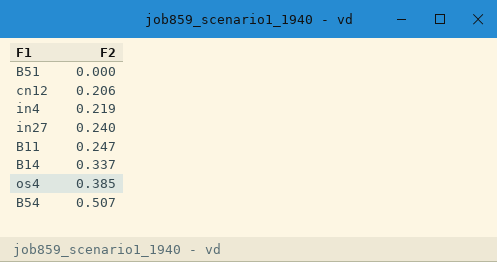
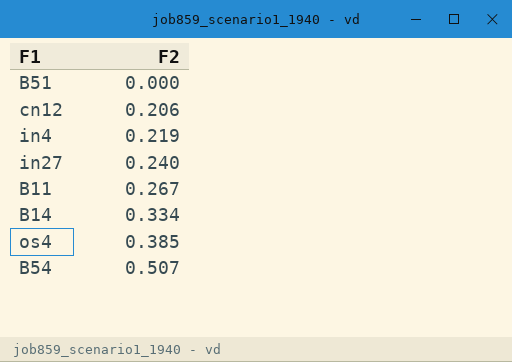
B11 | F2: 0.247 -> 0.267
B14 | F2: 0.337 -> 0.334

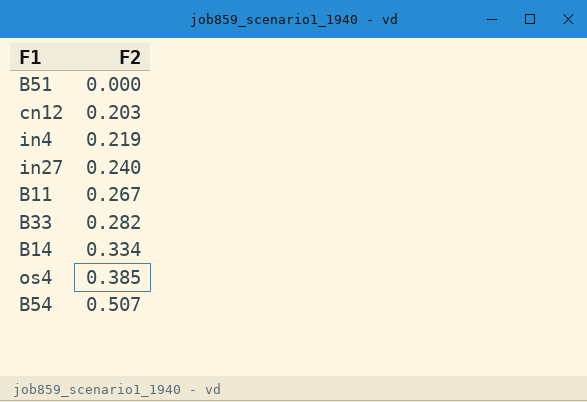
cn12 | F2: 0.206 -> 0.203
row B33: none -> 0.282

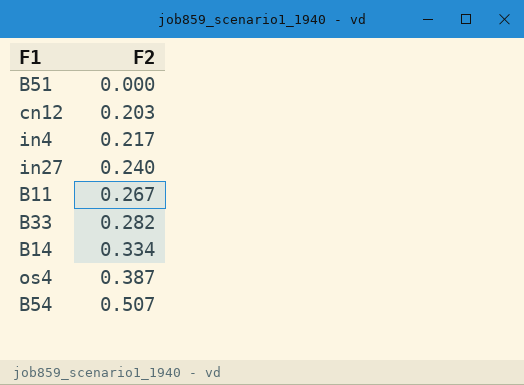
in4 | F2: 0.219 -> 0.217
os4 | F2: 0.385 -> 0.387

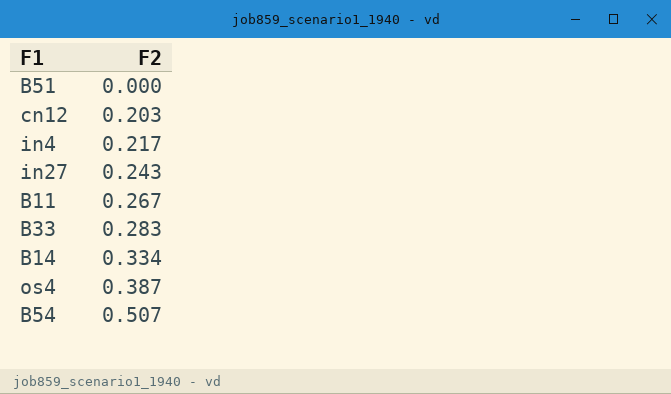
in27 | F2: 0.240 -> 0.243
B33 | F2: 0.282 -> 0.283

